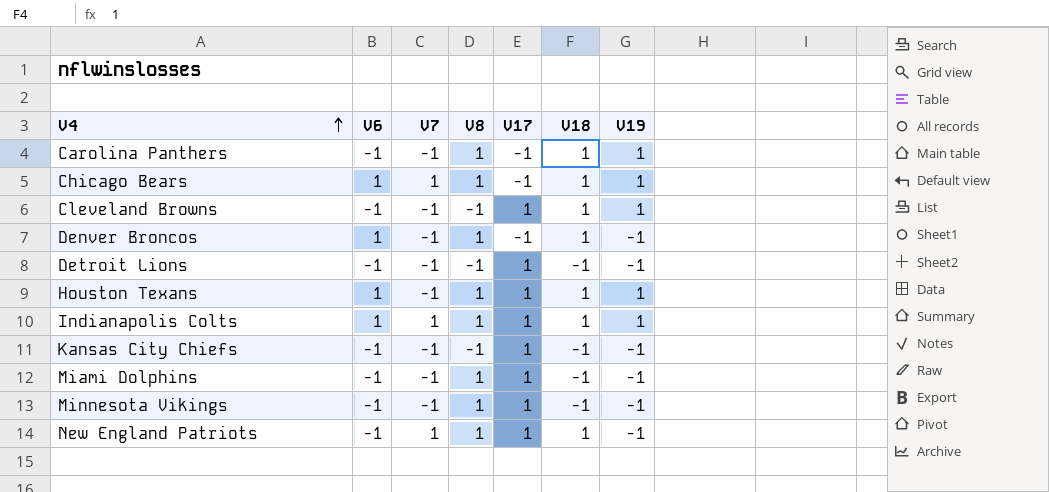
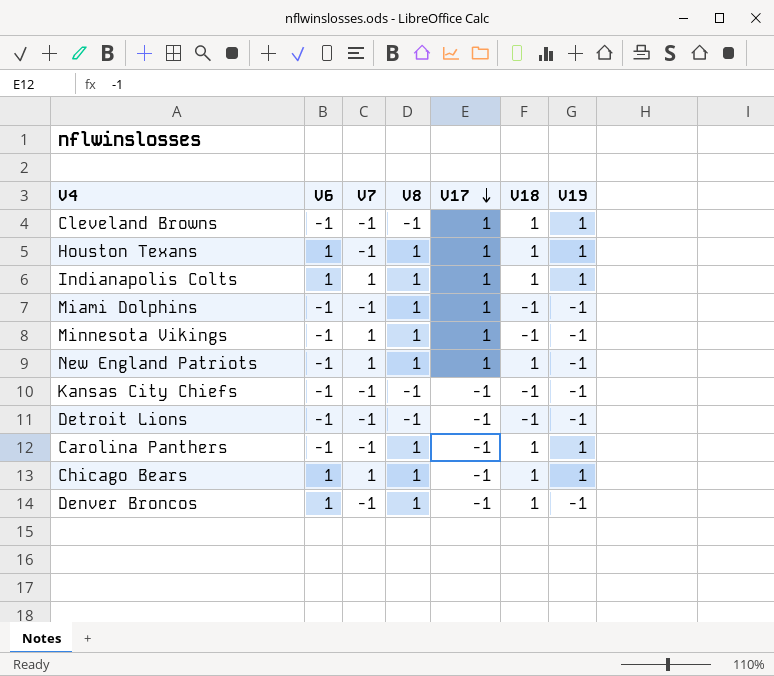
row order: V4 ascending -> V17 descending
Minnesota Vikings | V7: -1 -> 1
Kansas City Chiefs | V17: 1 -> -1
Detroit Lions | V17: 1 -> -1

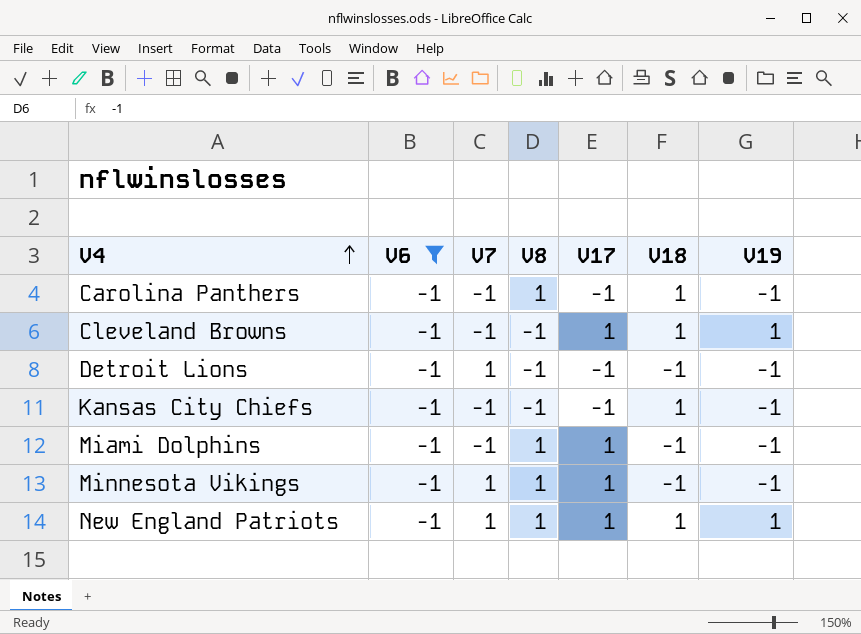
filter: none -> V6 = -1
row order: V17 descending -> V4 ascending
Carolina Panthers | V19: 1 -> -1
Detroit Lions | V7: -1 -> 1
Kansas City Chiefs | V18: -1 -> 1
New England Patriots | V19: -1 -> 1

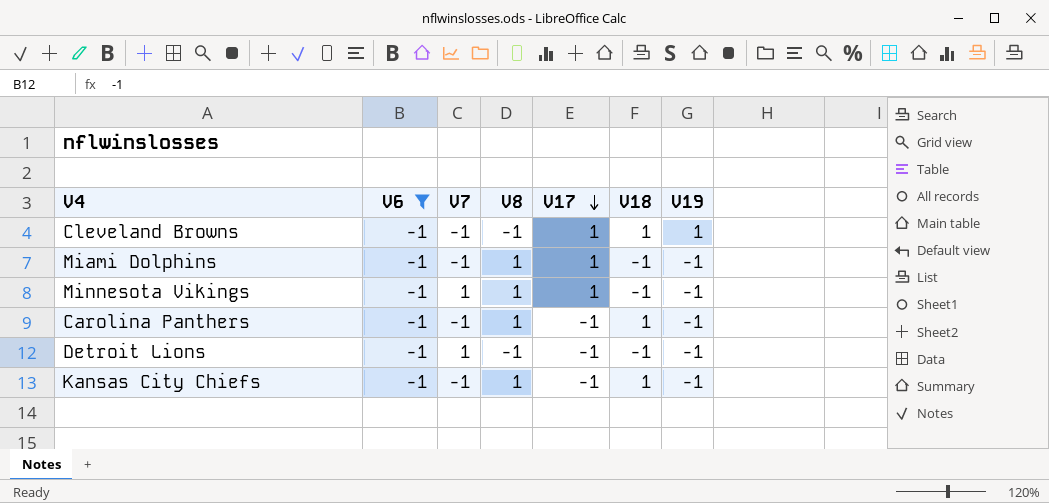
row order: V4 ascending -> V17 descending
row New England Patriots: -1 | 1 | 1 | 1 | 1 | 1 -> none
Kansas City Chiefs | V8: -1 -> 1

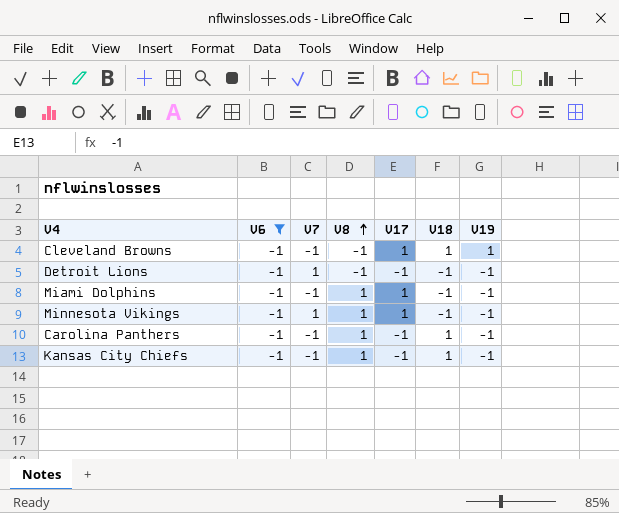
row order: V17 descending -> V8 ascending

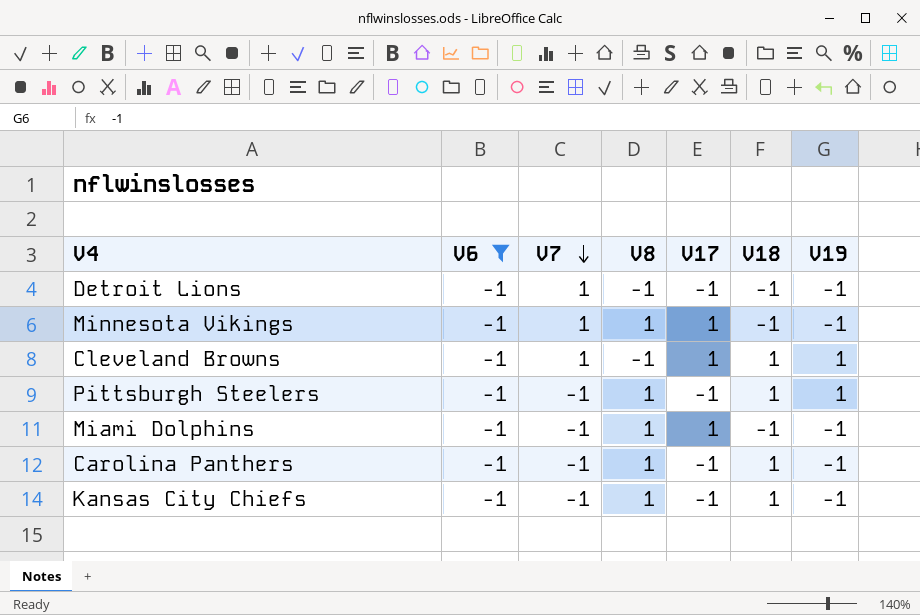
row order: V8 ascending -> V7 descending
Cleveland Browns | V7: -1 -> 1
row Pittsburgh Steelers: none -> -1 | -1 | 1 | -1 | 1 | 1

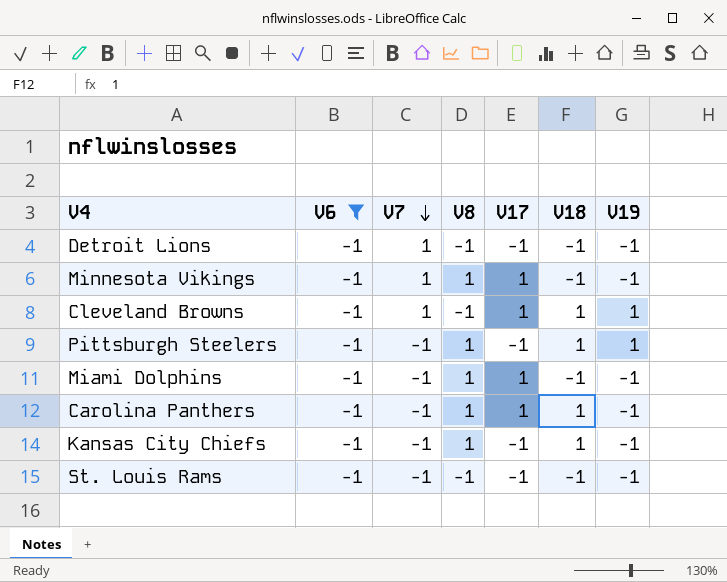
Carolina Panthers | V17: -1 -> 1
row St. Louis Rams: none -> -1 | -1 | -1 | -1 | -1 | -1

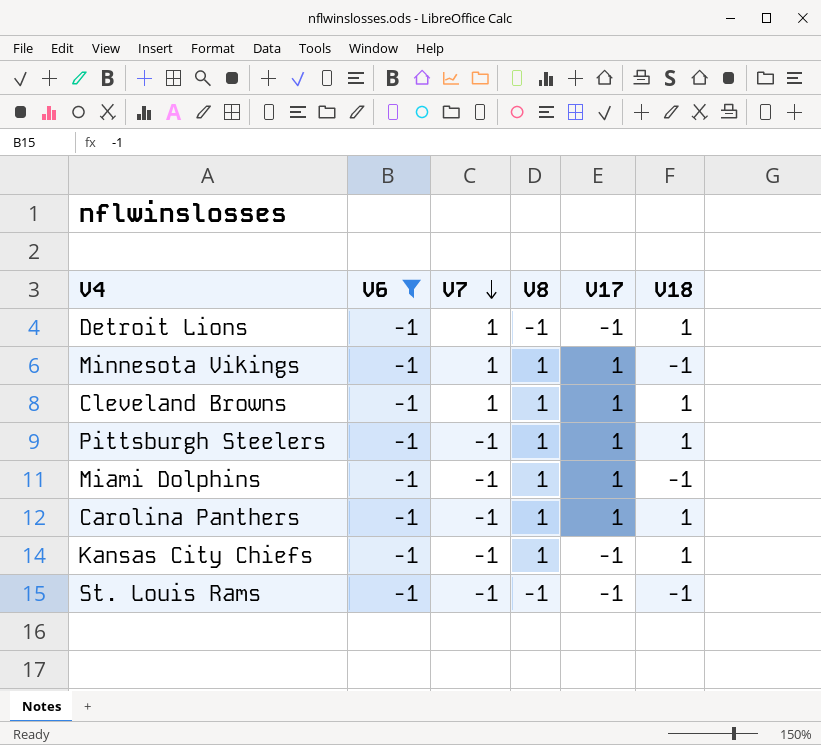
column V19 | position: 7 -> none
Detroit Lions | V18: -1 -> 1
Cleveland Browns | V8: -1 -> 1
Pittsburgh Steelers | V17: -1 -> 1

